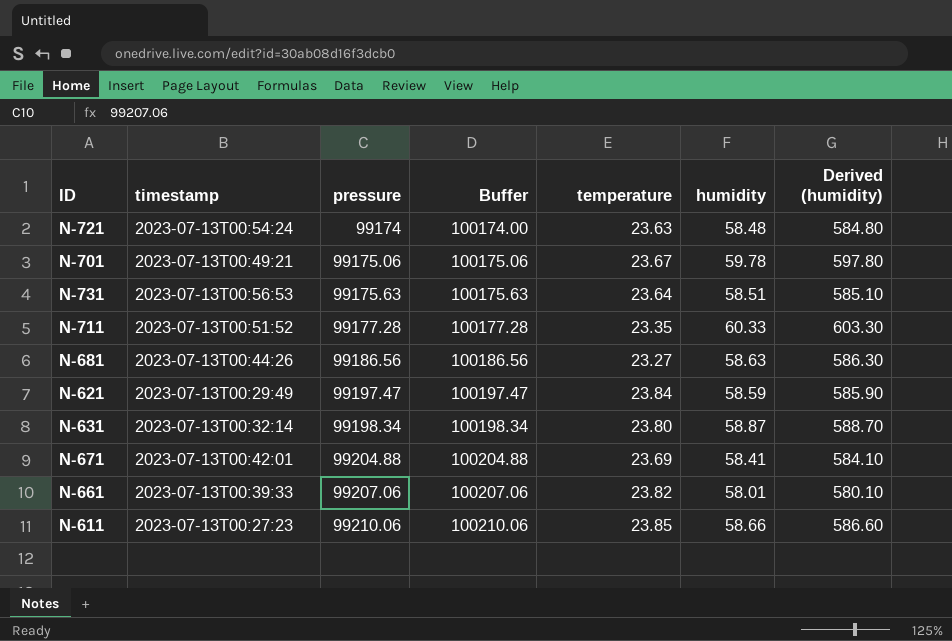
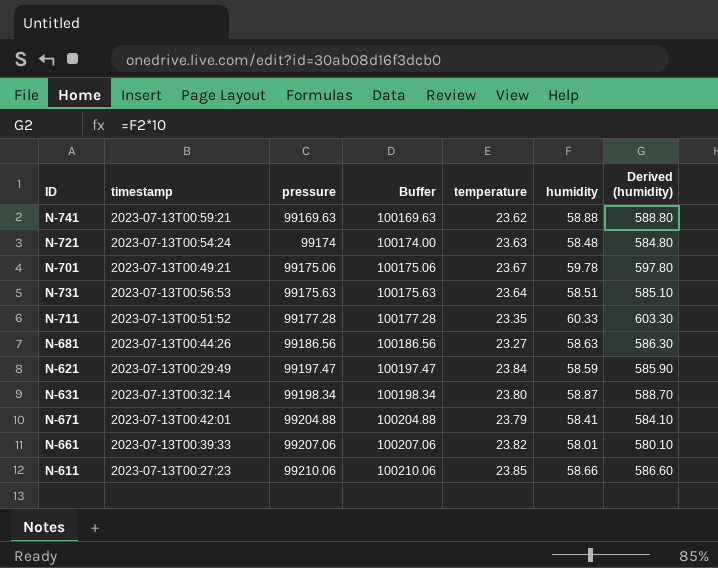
row N-741: none -> 2023-07-13T00:59:21 | 99169.63 | 100169.63 | 23.62 | 58.88 | 588.80
N-671 | temperature: 23.69 -> 23.79

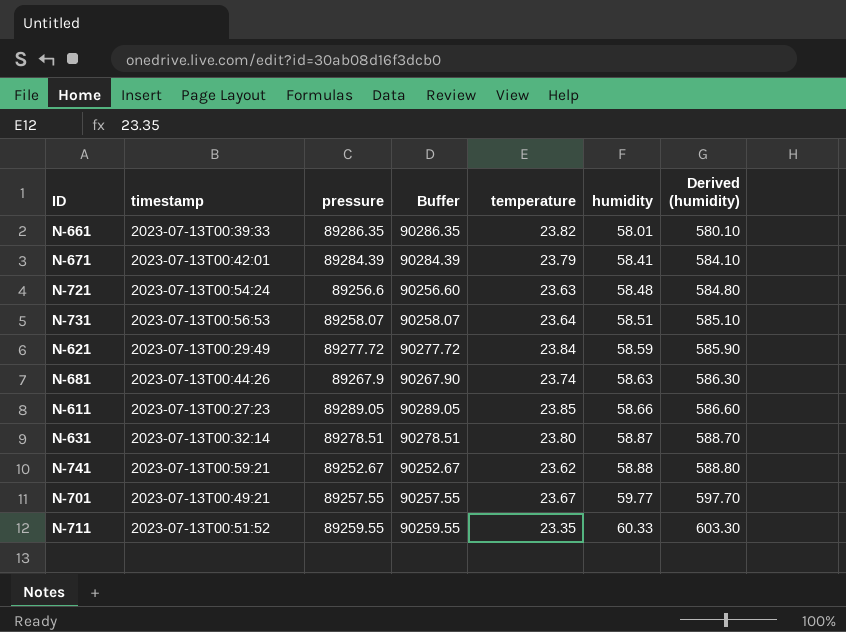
row order: pressure ascending -> humidity ascending
N-661 | pressure: 99207.06 -> 89286.35
N-661 | Buffer: 100207.06 -> 90286.35
N-671 | pressure: 99204.88 -> 89284.39
N-671 | Buffer: 100204.88 -> 90284.39
N-721 | pressure: 99174 -> 89256.6
N-721 | Buffer: 100174.00 -> 90256.60
N-731 | pressure: 99175.63 -> 89258.07
N-731 | Buffer: 100175.63 -> 90258.07
N-621 | pressure: 99197.47 -> 89277.72
N-621 | Buffer: 100197.47 -> 90277.72
N-681 | pressure: 99186.56 -> 89267.9
N-681 | Buffer: 100186.56 -> 90267.90
N-681 | temperature: 23.27 -> 23.74
N-611 | pressure: 99210.06 -> 89289.05
N-611 | Buffer: 100210.06 -> 90289.05
N-631 | pressure: 99198.34 -> 89278.51
N-631 | Buffer: 100198.34 -> 90278.51
N-741 | pressure: 99169.63 -> 89252.67
N-741 | Buffer: 100169.63 -> 90252.67
N-701 | pressure: 99175.06 -> 89257.55
N-701 | Buffer: 100175.06 -> 90257.55
N-701 | humidity: 59.78 -> 59.77
N-701 | Derived (humidity): 597.80 -> 597.70
N-711 | pressure: 99177.28 -> 89259.55
N-711 | Buffer: 100177.28 -> 90259.55

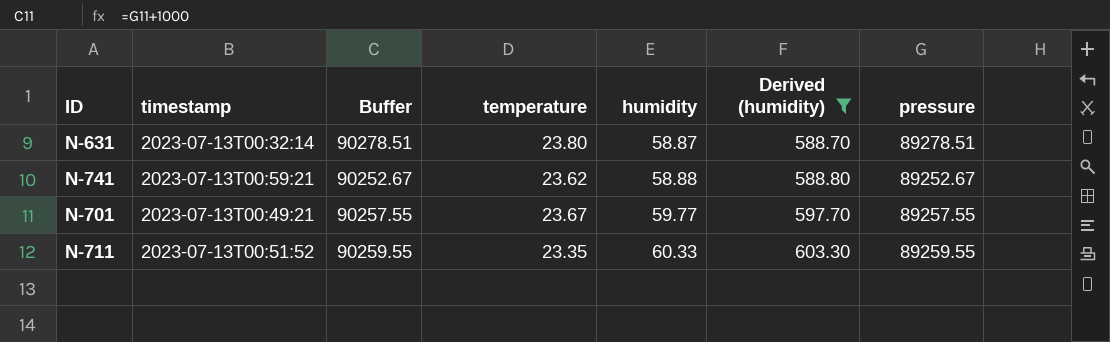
filter: none -> Derived (humidity) >= 588.70
column pressure | position: 3 -> 7

